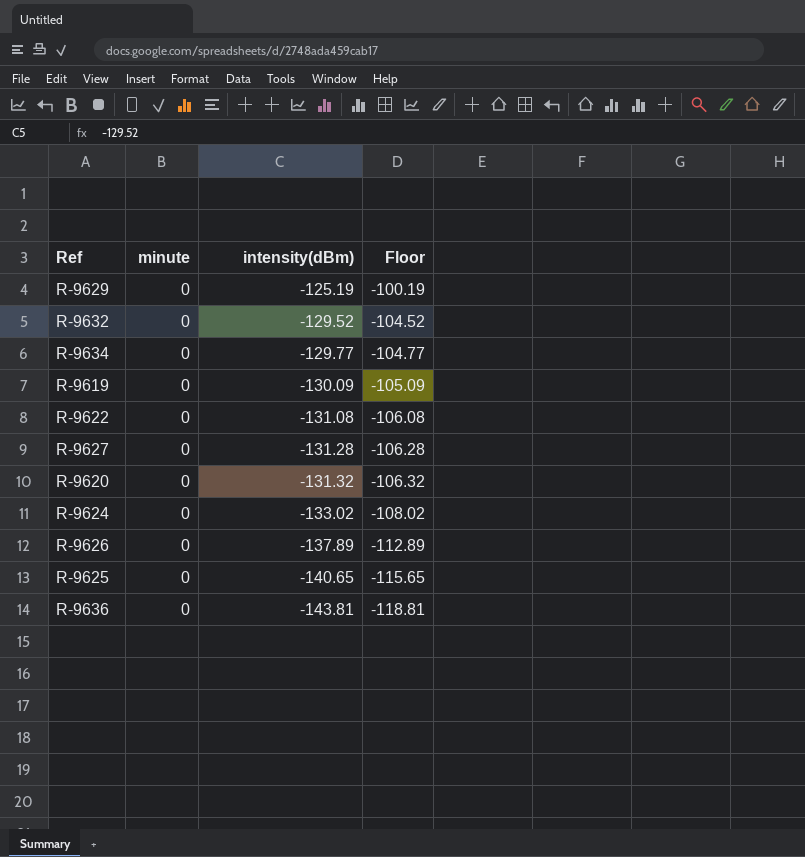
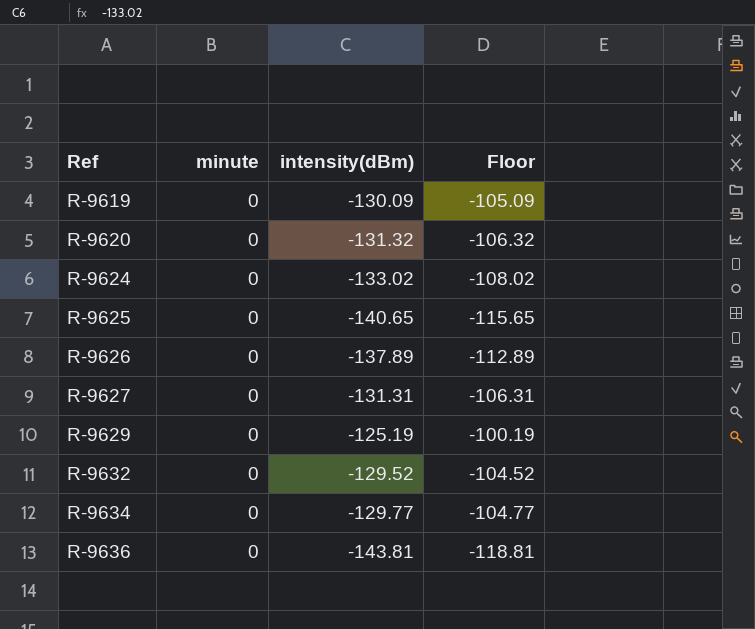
row order: intensity(dBm) descending -> Ref ascending
row R-9622: 0 | -131.08 | -106.08 -> none
R-9627 | intensity(dBm): -131.28 -> -131.31
R-9627 | Floor: -106.28 -> -106.31

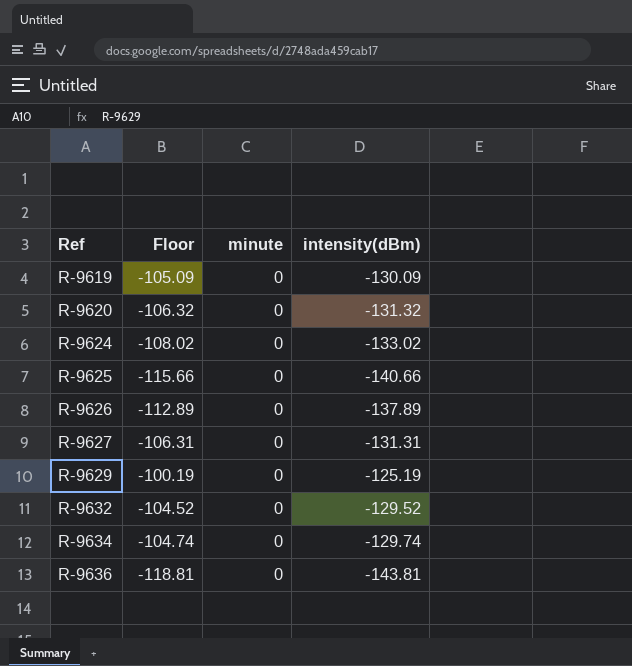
column Floor | position: 4 -> 2
R-9625 | Floor: -115.65 -> -115.66
R-9625 | intensity(dBm): -140.65 -> -140.66
R-9634 | Floor: -104.77 -> -104.74
R-9634 | intensity(dBm): -129.77 -> -129.74

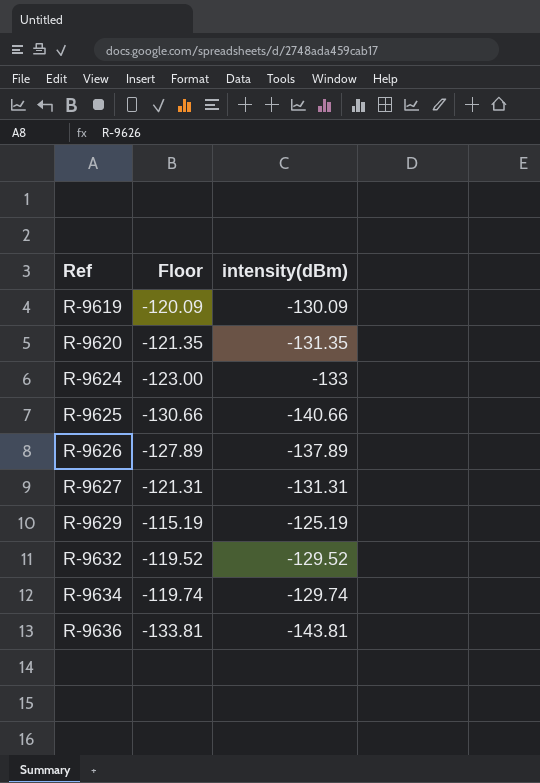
column minute | position: 3 -> none
column Floor | formula: [intensity(dBm)] + 25 -> [intensity(dBm)] + 10
R-9620 | intensity(dBm): -131.32 -> -131.35
R-9624 | intensity(dBm): -133.02 -> -133

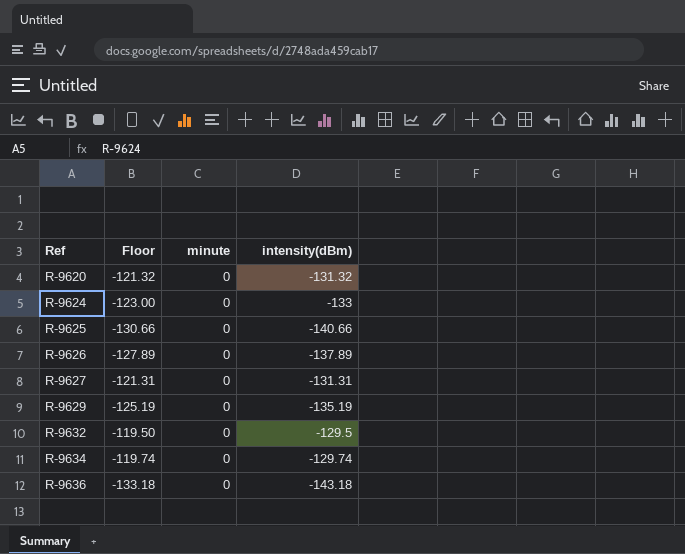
column minute | position: none -> 3
row R-9619: -120.09 | -130.09 -> none
R-9620 | Floor: -121.35 -> -121.32
R-9620 | intensity(dBm): -131.35 -> -131.32
R-9629 | Floor: -115.19 -> -125.19
R-9629 | intensity(dBm): -125.19 -> -135.19
R-9632 | Floor: -119.52 -> -119.50
R-9632 | intensity(dBm): -129.52 -> -129.5
R-9636 | Floor: -133.81 -> -133.18
R-9636 | intensity(dBm): -143.81 -> -143.18

